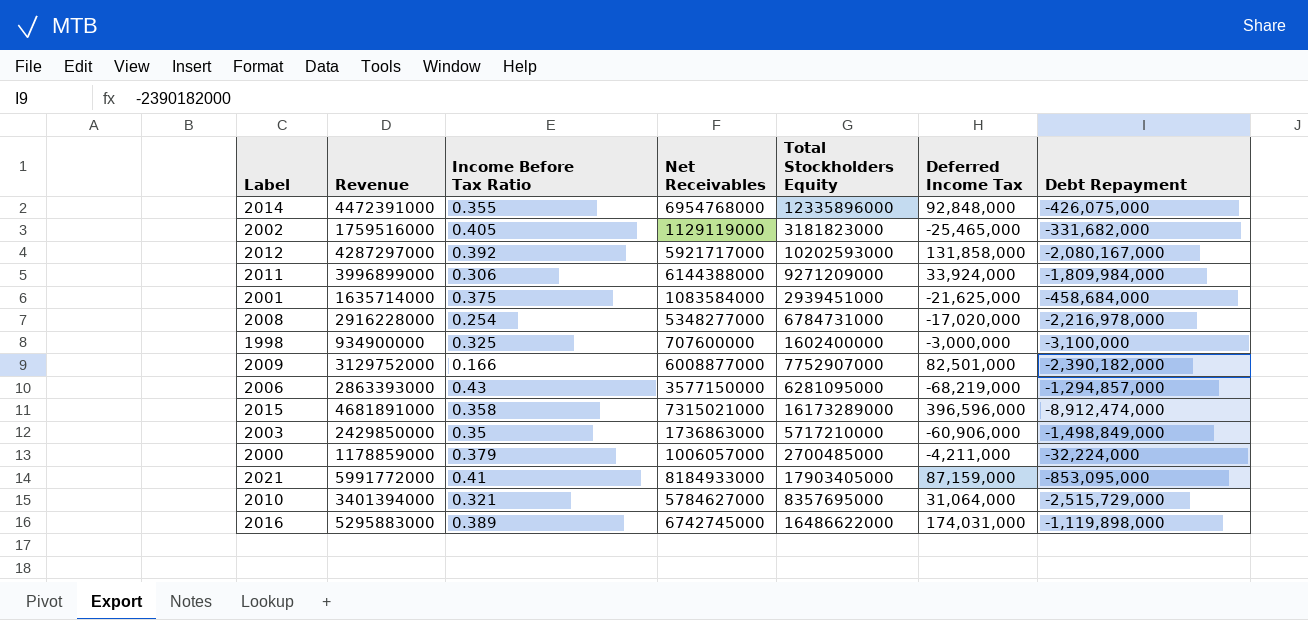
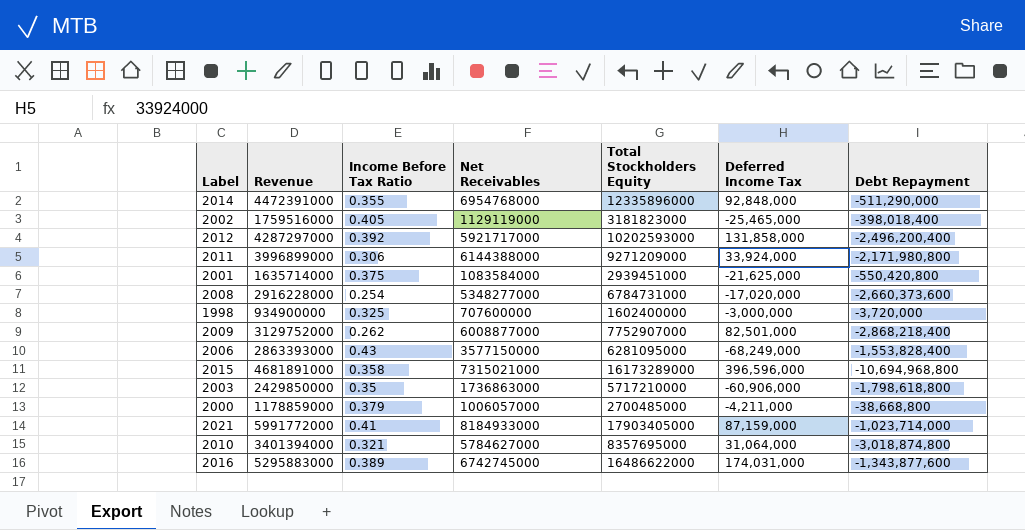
2014 | Debt Repayment: -426,075,000 -> -511,290,000
2002 | Debt Repayment: -331,682,000 -> -398,018,400
2012 | Debt Repayment: -2,080,167,000 -> -2,496,200,400
2011 | Debt Repayment: -1,809,984,000 -> -2,171,980,800
2001 | Debt Repayment: -458,684,000 -> -550,420,800
2008 | Debt Repayment: -2,216,978,000 -> -2,660,373,600
1998 | Debt Repayment: -3,100,000 -> -3,720,000
2009 | Income Before Tax Ratio: 0.166 -> 0.262
2009 | Debt Repayment: -2,390,182,000 -> -2,868,218,400
2006 | Deferred Income Tax: -68,219,000 -> -68,249,000
2006 | Debt Repayment: -1,294,857,000 -> -1,553,828,400
2015 | Debt Repayment: -8,912,474,000 -> -10,694,968,800
2003 | Debt Repayment: -1,498,849,000 -> -1,798,618,800
2000 | Debt Repayment: -32,224,000 -> -38,668,800
2021 | Debt Repayment: -853,095,000 -> -1,023,714,000
2010 | Debt Repayment: -2,515,729,000 -> -3,018,874,800
2016 | Debt Repayment: -1,119,898,000 -> -1,343,877,600

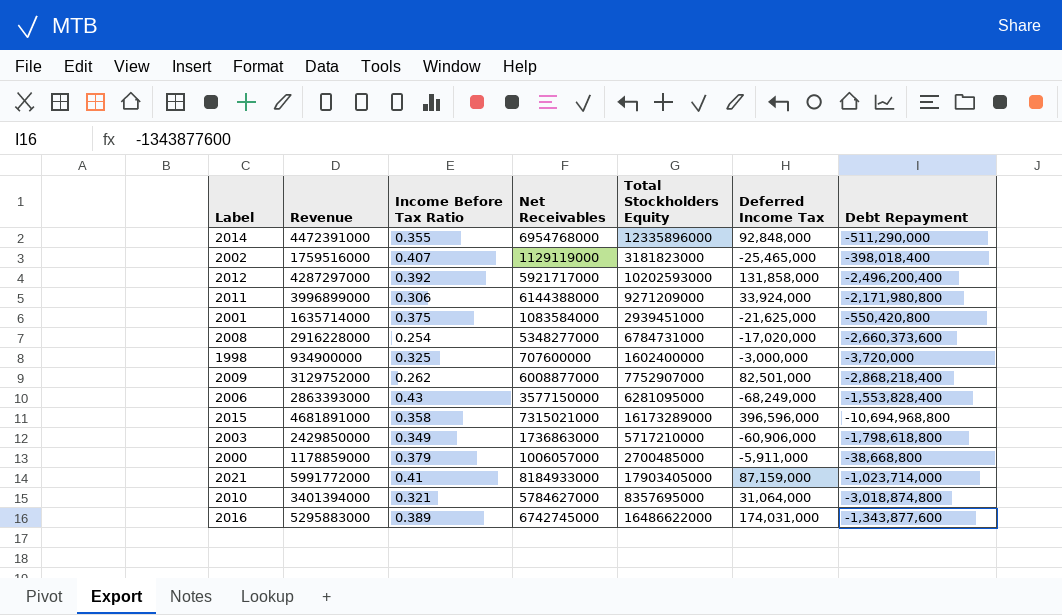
2002 | Income Before Tax Ratio: 0.405 -> 0.407
2003 | Income Before Tax Ratio: 0.35 -> 0.349
2000 | Deferred Income Tax: -4,211,000 -> -5,911,000

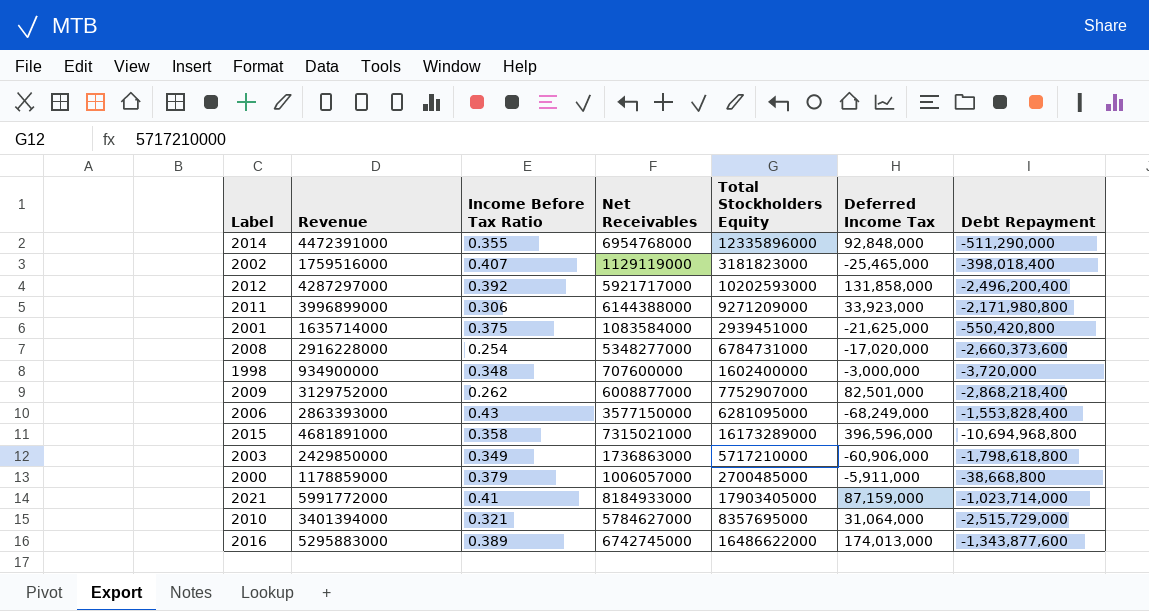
2011 | Deferred Income Tax: 33,924,000 -> 33,923,000
1998 | Income Before Tax Ratio: 0.325 -> 0.348
2010 | Debt Repayment: -3,018,874,800 -> -2,515,729,000
2016 | Deferred Income Tax: 174,031,000 -> 174,013,000

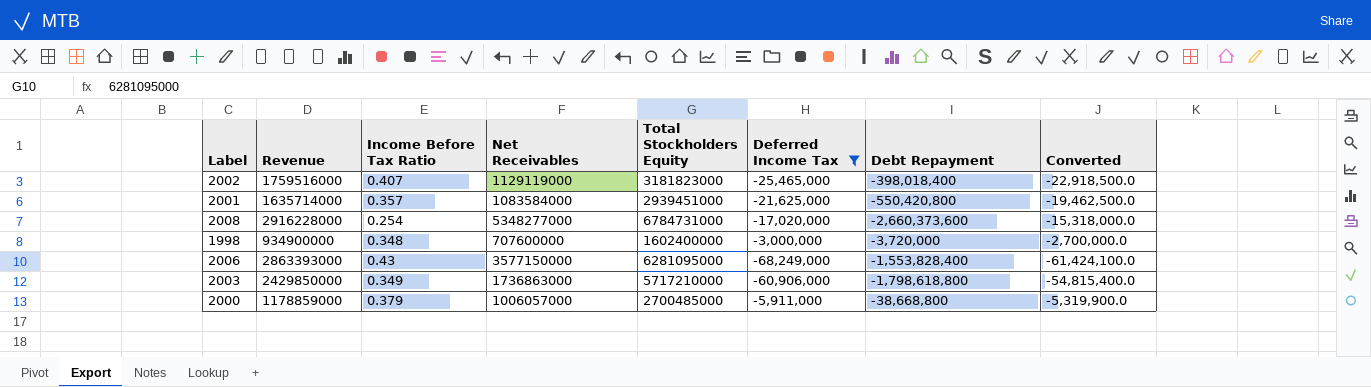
filter: none -> Deferred Income Tax <= -3,000,000
column Converted | formula: none -> [Deferred Income Tax] * 0.9
2001 | Income Before Tax Ratio: 0.375 -> 0.357

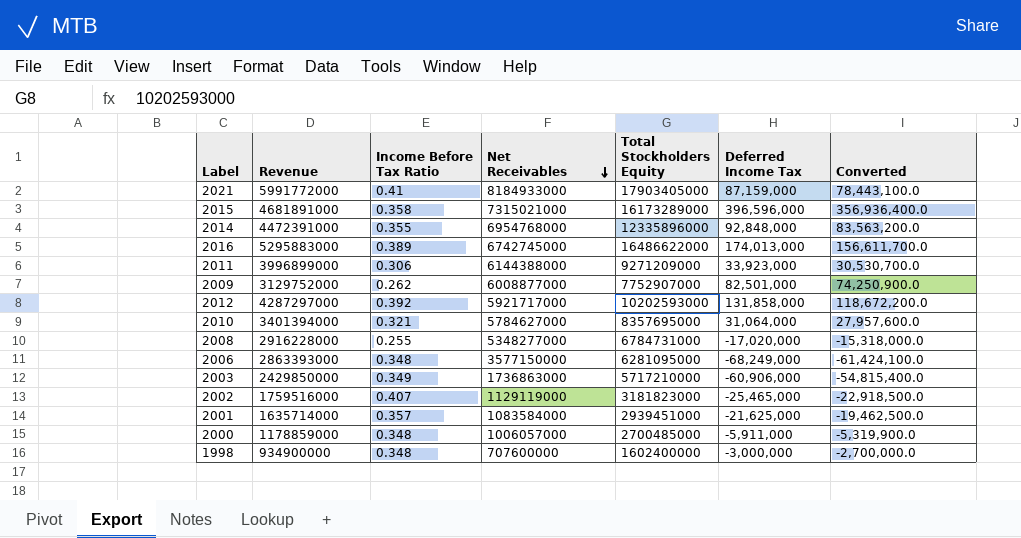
filter: Deferred Income Tax <= -3,000,000 -> none
row order: none -> Net Receivables descending
column Debt Repayment | position: 7 -> none
2008 | Income Before Tax Ratio: 0.254 -> 0.255
2006 | Income Before Tax Ratio: 0.43 -> 0.348
2000 | Income Before Tax Ratio: 0.379 -> 0.348

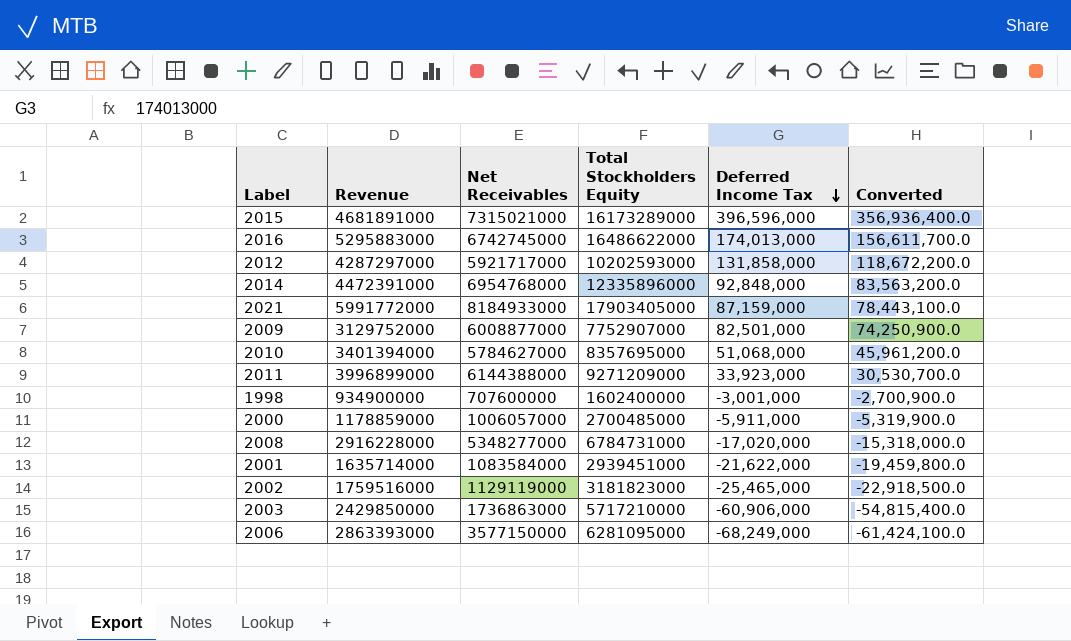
row order: Net Receivables descending -> Deferred Income Tax descending
column Income Before Tax Ratio | position: 3 -> none
2010 | Deferred Income Tax: 31,064,000 -> 51,068,000
2010 | Converted: 27,957,600.0 -> 45,961,200.0
1998 | Deferred Income Tax: -3,000,000 -> -3,001,000
1998 | Converted: -2,700,000.0 -> -2,700,900.0
2001 | Deferred Income Tax: -21,625,000 -> -21,622,000
2001 | Converted: -19,462,500.0 -> -19,459,800.0

